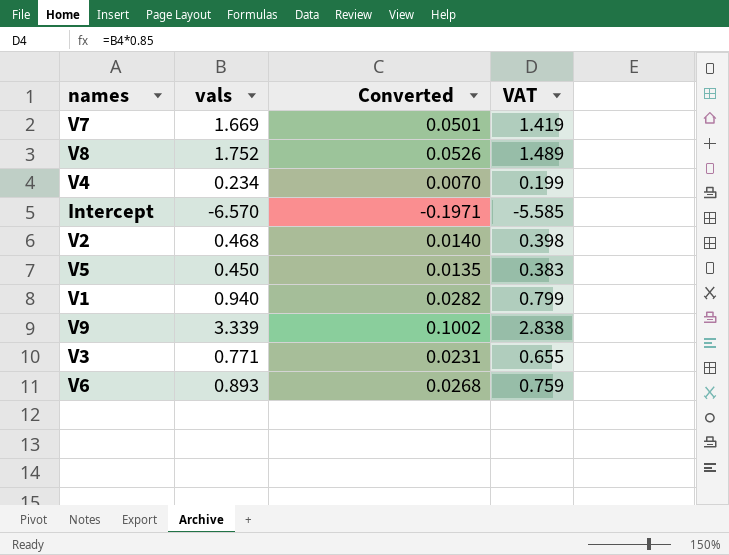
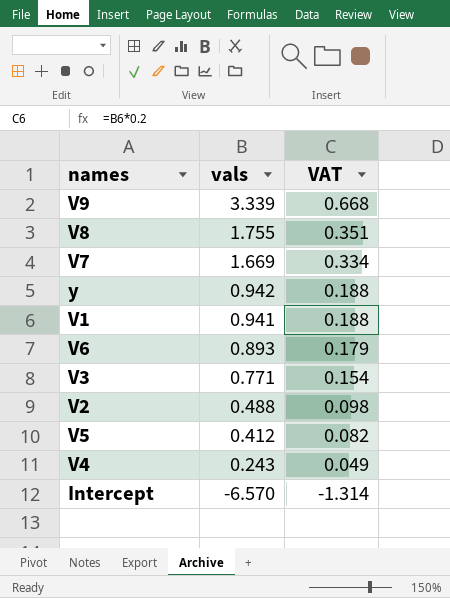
row order: none -> vals descending
column Converted | formula: [vals] * 0.03 -> none
column VAT | formula: [vals] * 0.85 -> [vals] * 0.2
V8 | vals: 1.752 -> 1.755
row y: none -> 0.942 | 0.188
V1 | vals: 0.940 -> 0.941
V2 | vals: 0.468 -> 0.488
V5 | vals: 0.450 -> 0.412
V4 | vals: 0.234 -> 0.243

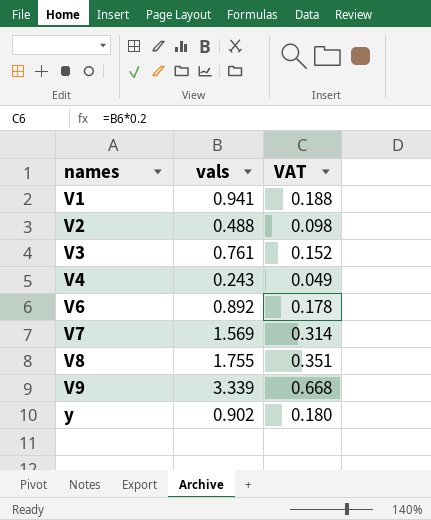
row order: vals descending -> names ascending
row V5: 0.412 | 0.082 -> none
row Intercept: -6.570 | -1.314 -> none
V3 | vals: 0.771 -> 0.761
V3 | VAT: 0.154 -> 0.152
V6 | vals: 0.893 -> 0.892
V6 | VAT: 0.179 -> 0.178
V7 | vals: 1.669 -> 1.569
V7 | VAT: 0.334 -> 0.314
y | vals: 0.942 -> 0.902
y | VAT: 0.188 -> 0.180

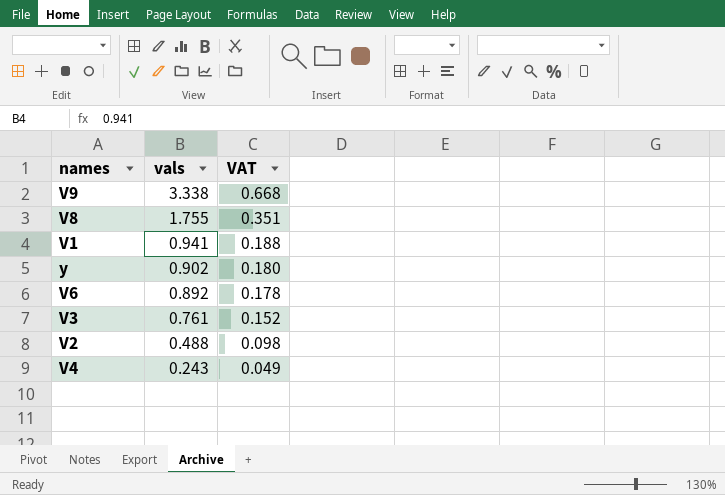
row order: names ascending -> vals descending
row V7: 1.569 | 0.314 -> none
V9 | vals: 3.339 -> 3.338

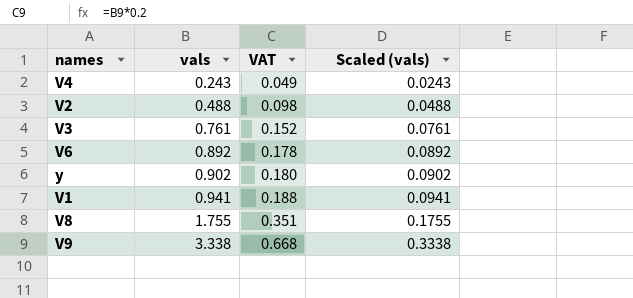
row order: vals descending -> vals ascending
column Scaled (vals) | formula: none -> [vals] * 0.1

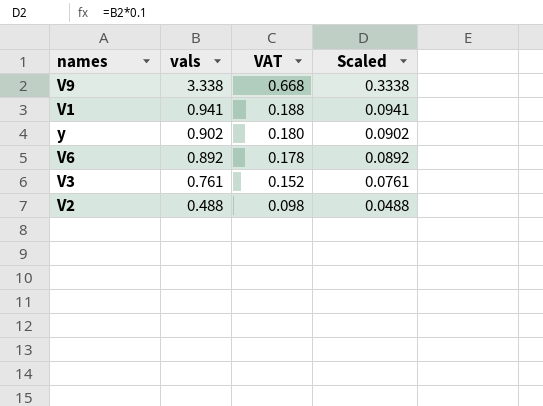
row order: vals ascending -> vals descending
column name: Scaled (vals) -> Scaled
row V4: 0.243 | 0.049 | 0.0243 -> none
row V8: 1.755 | 0.351 | 0.1755 -> none

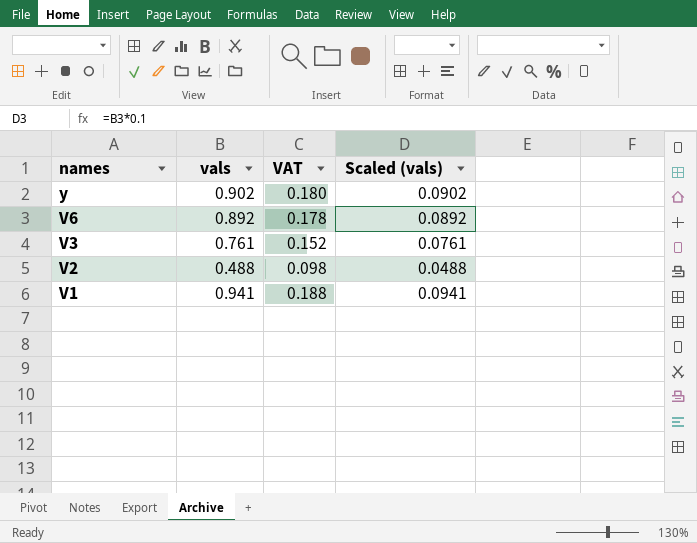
row order: vals descending -> names descending
column name: Scaled -> Scaled (vals)
row V9: 3.338 | 0.668 | 0.3338 -> none

